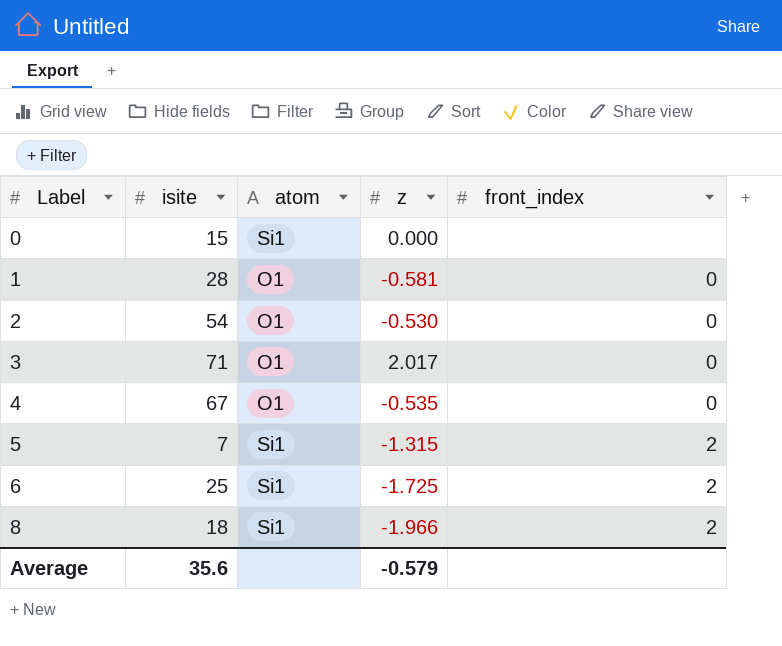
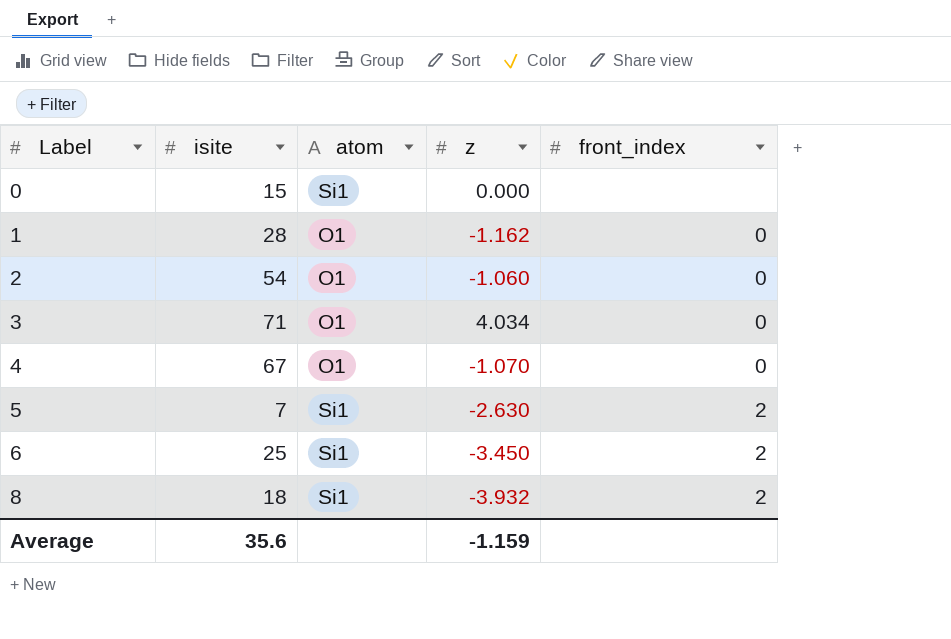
1 | z: -0.581 -> -1.162
2 | z: -0.530 -> -1.060
3 | z: 2.017 -> 4.034
4 | z: -0.535 -> -1.070
5 | z: -1.315 -> -2.630
6 | z: -1.725 -> -3.450
8 | z: -1.966 -> -3.932
Average | z: -0.579 -> -1.159

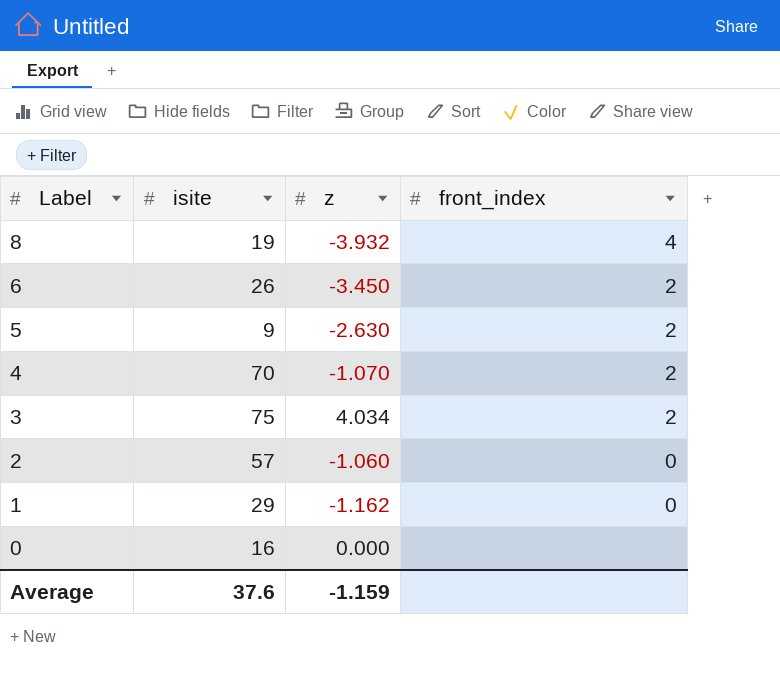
row order: Label ascending -> Label descending
column atom | position: 3 -> none
8 | isite: 18 -> 19
8 | front_index: 2 -> 4
6 | isite: 25 -> 26
5 | isite: 7 -> 9
4 | isite: 67 -> 70
4 | front_index: 0 -> 2
3 | isite: 71 -> 75
3 | front_index: 0 -> 2
2 | isite: 54 -> 57
1 | isite: 28 -> 29
0 | isite: 15 -> 16
Average | isite: 35.6 -> 37.6

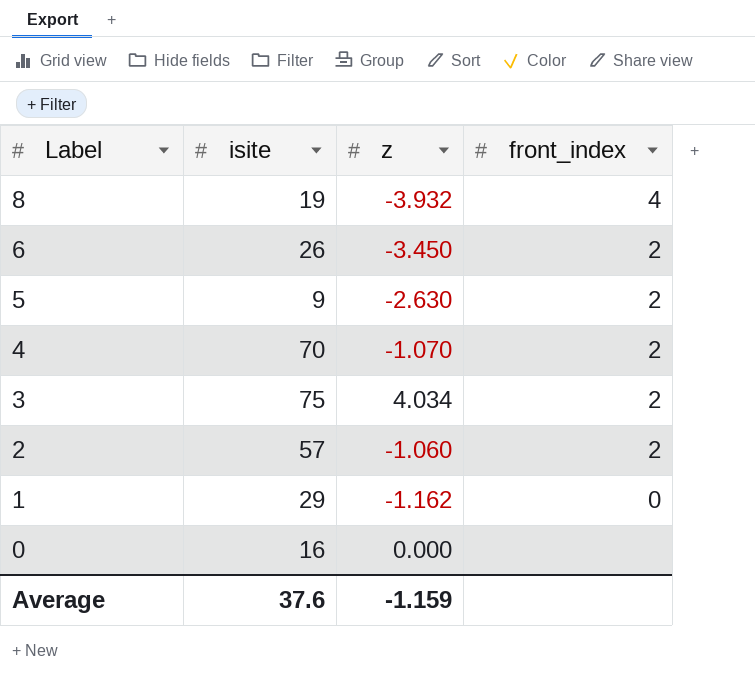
2 | front_index: 0 -> 2

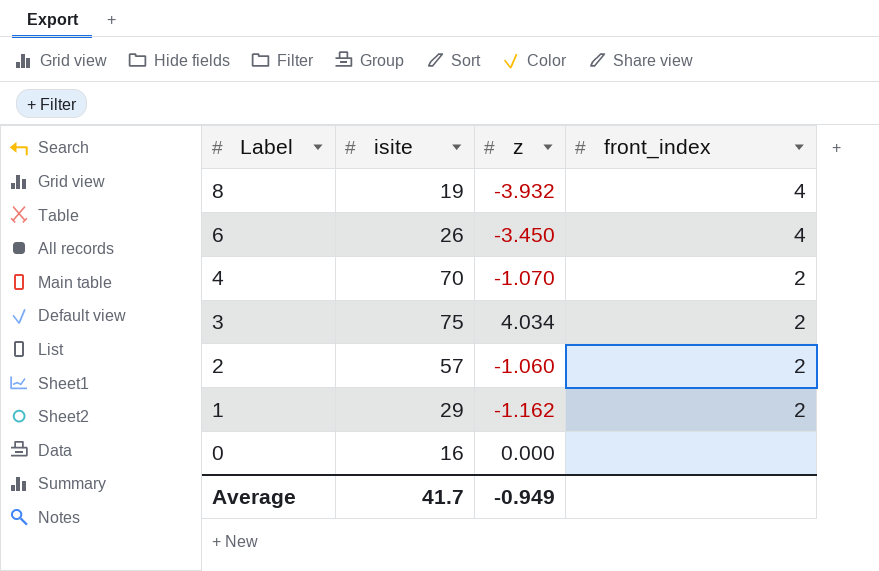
row 5: 9 | -2.630 | 2 -> none
6 | front_index: 2 -> 4
1 | front_index: 0 -> 2
Average | isite: 37.6 -> 41.7
Average | z: -1.159 -> -0.949

